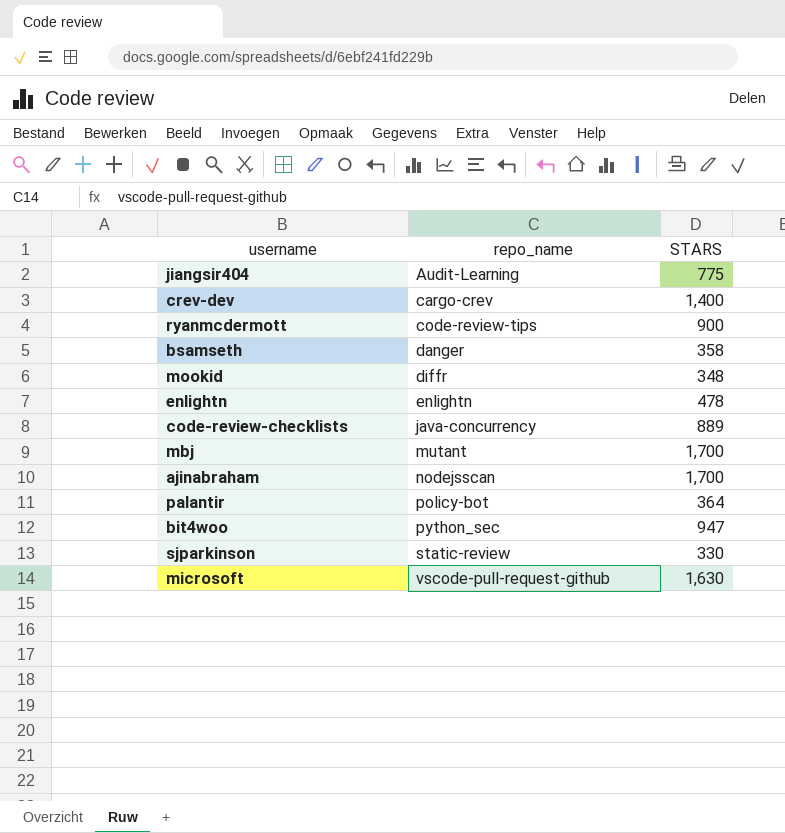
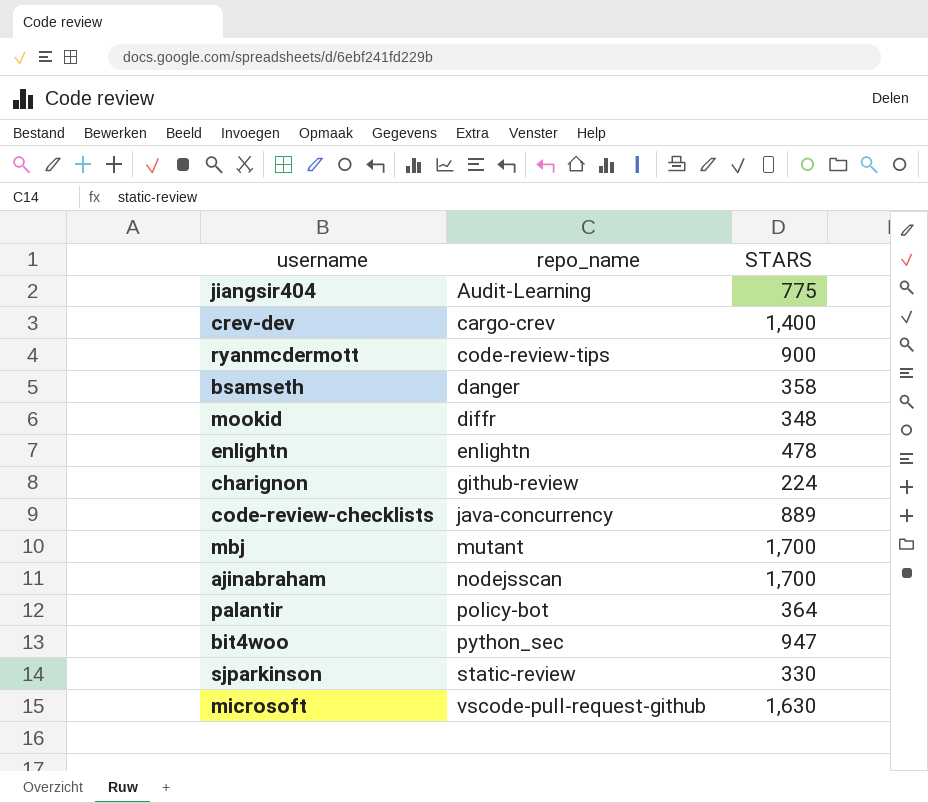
row charignon: none -> github-review | 224

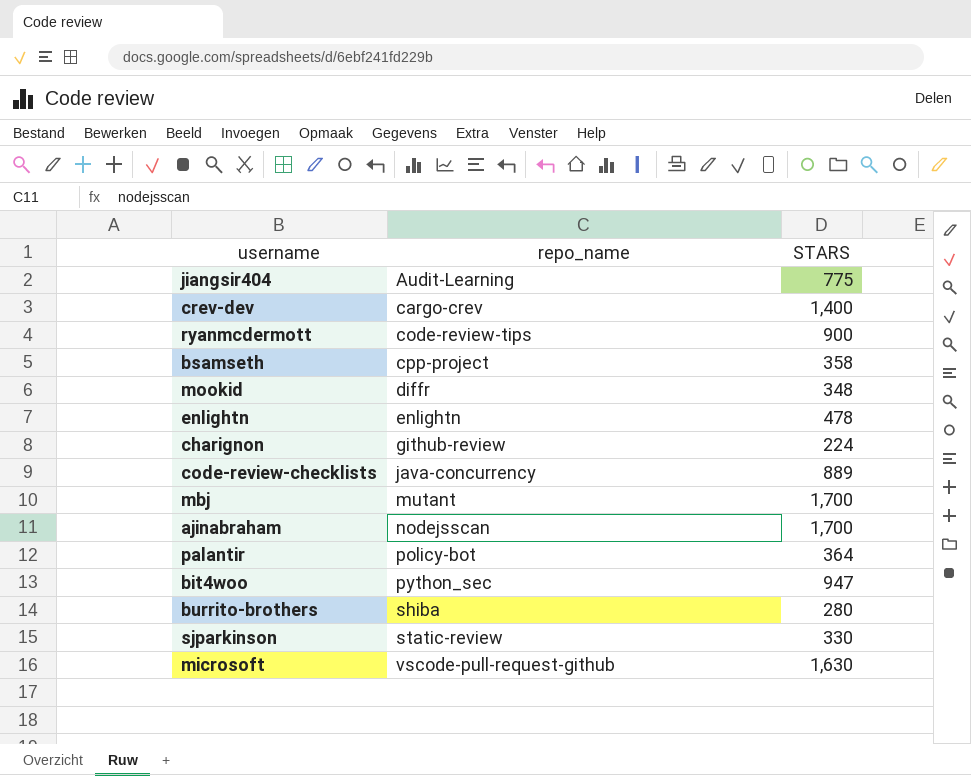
bsamseth | repo_name: danger -> cpp-project
row burrito-brothers: none -> shiba | 280

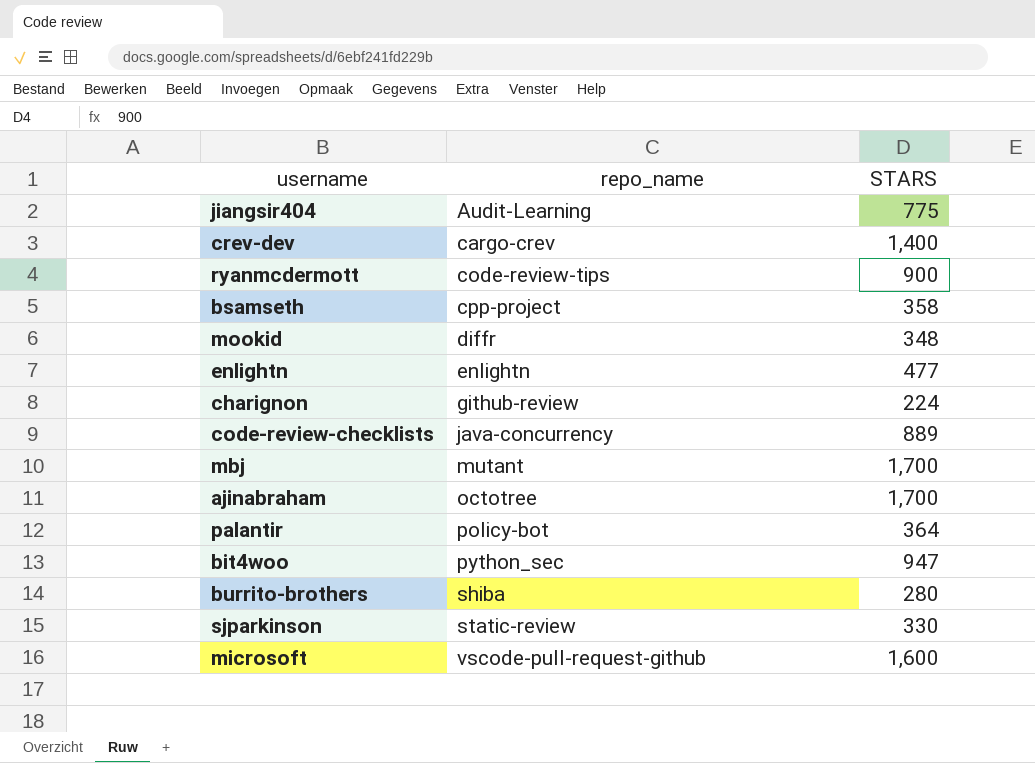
enlightn | STARS: 478 -> 477
ajinabraham | repo_name: nodejsscan -> octotree
microsoft | STARS: 1,630 -> 1,600

